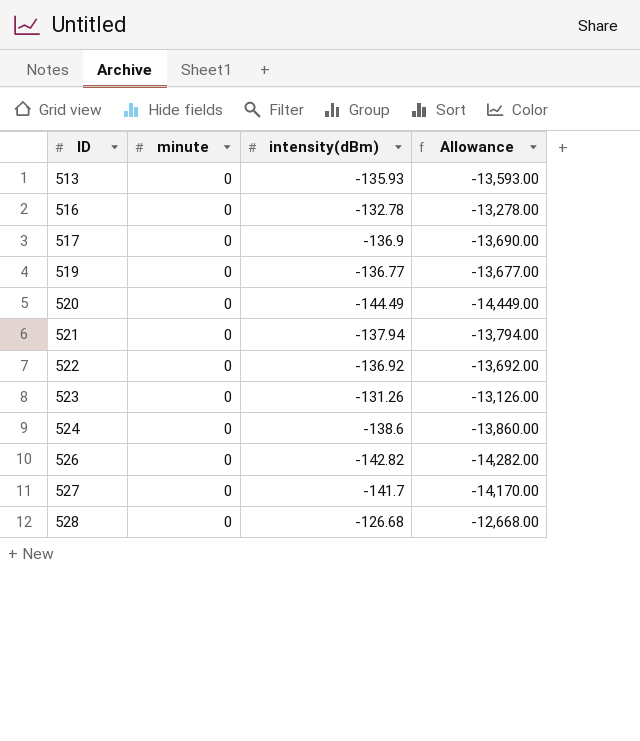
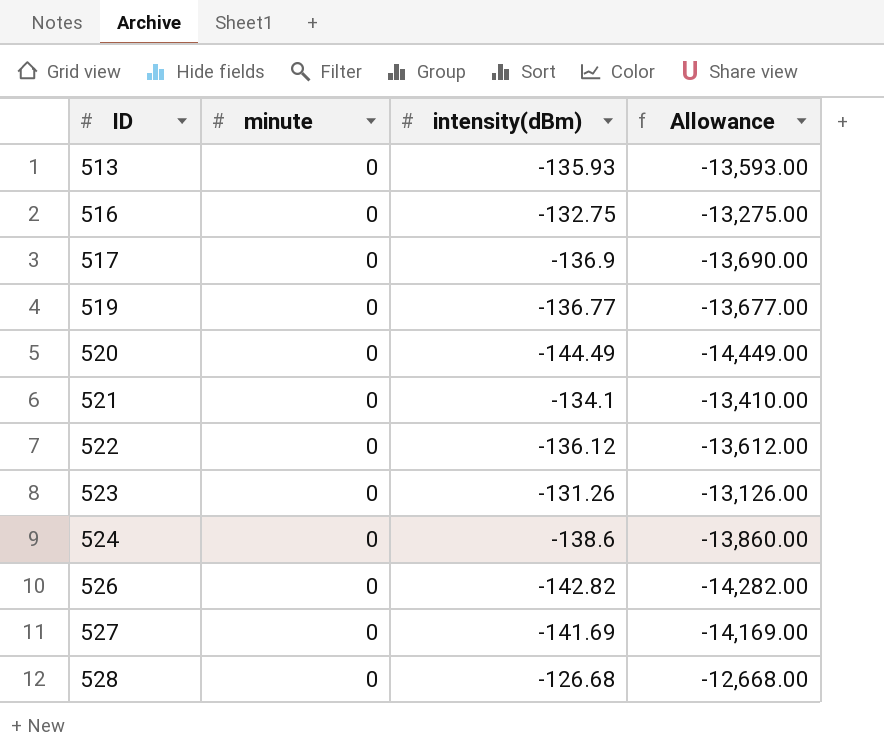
516 | intensity(dBm): -132.78 -> -132.75
516 | Allowance: -13,278.00 -> -13,275.00
521 | intensity(dBm): -137.94 -> -134.1
521 | Allowance: -13,794.00 -> -13,410.00
522 | intensity(dBm): -136.92 -> -136.12
522 | Allowance: -13,692.00 -> -13,612.00
527 | intensity(dBm): -141.7 -> -141.69
527 | Allowance: -14,170.00 -> -14,169.00

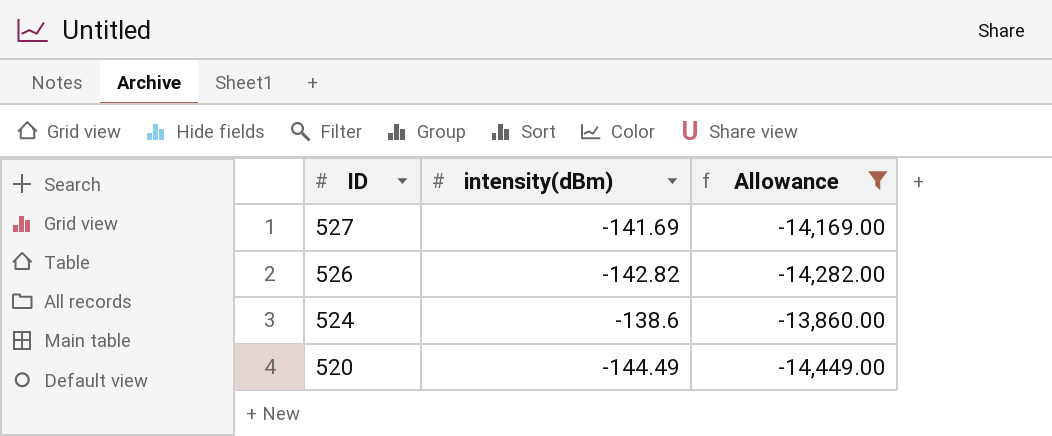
filter: none -> Allowance <= -13,860.00
row order: ID ascending -> ID descending
column minute | position: 2 -> none

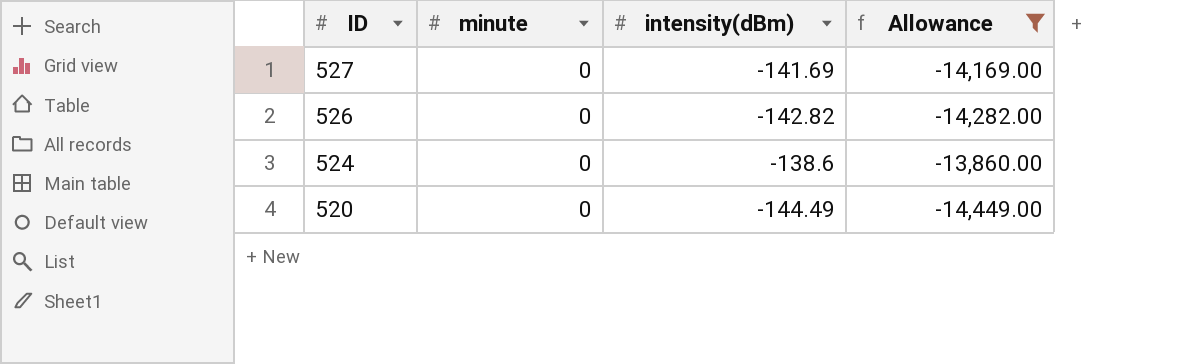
column minute | position: none -> 2

